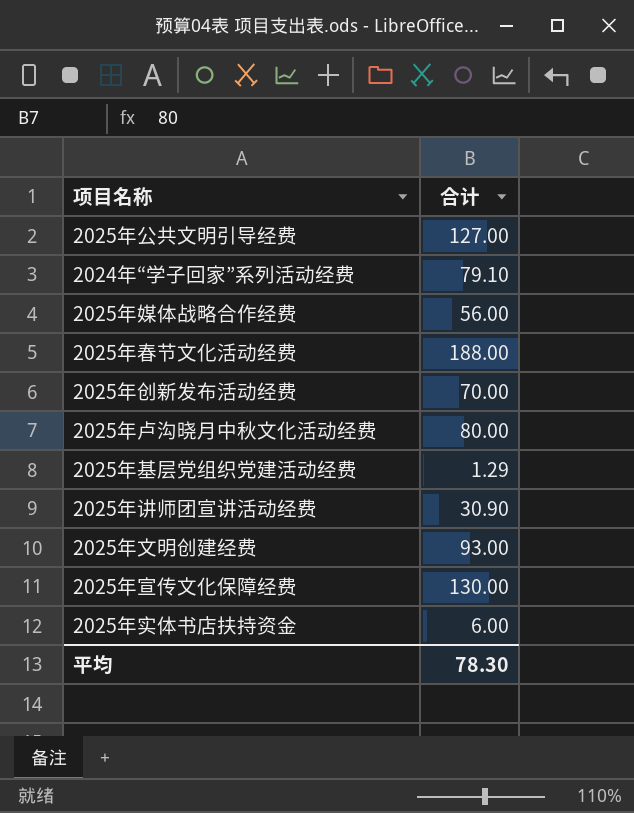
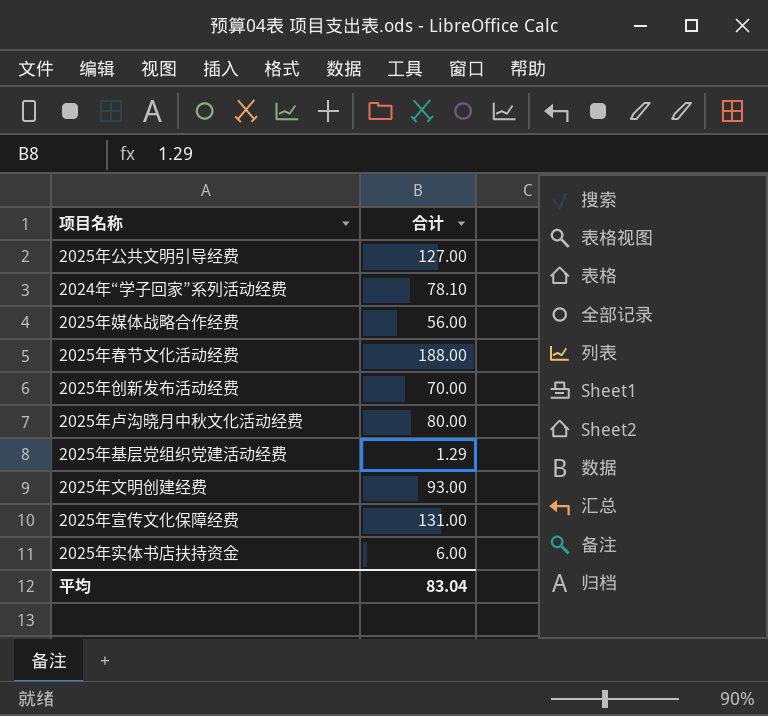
row 2025年讲师团宣讲活动经费: 30.90 -> none
2024年“学子回家”系列活动经费 | 合计: 79.10 -> 78.10
2025年宣传文化保障经费 | 合计: 130.00 -> 131.00
平均 | 合计: 78.30 -> 83.04

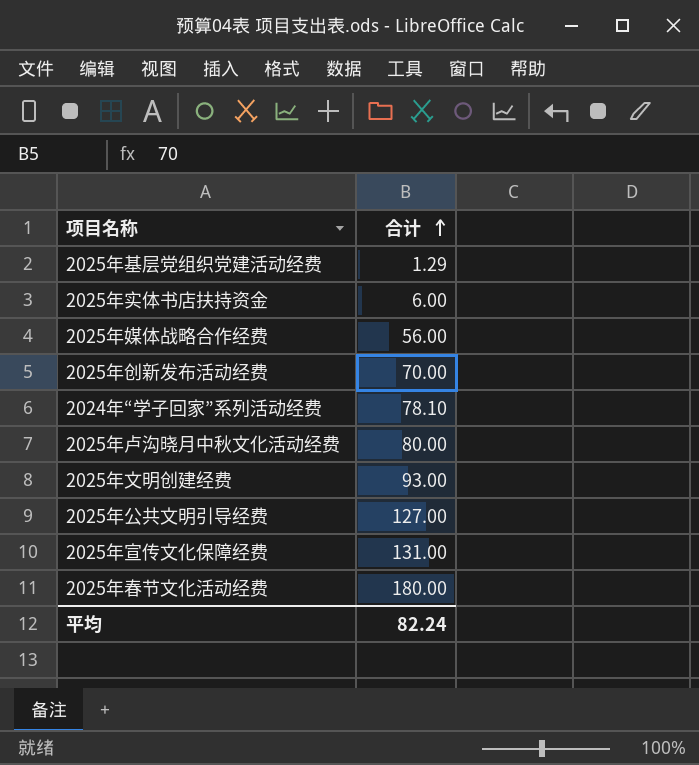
row order: none -> 合计 ascending
2025年春节文化活动经费 | 合计: 188.00 -> 180.00
平均 | 合计: 83.04 -> 82.24

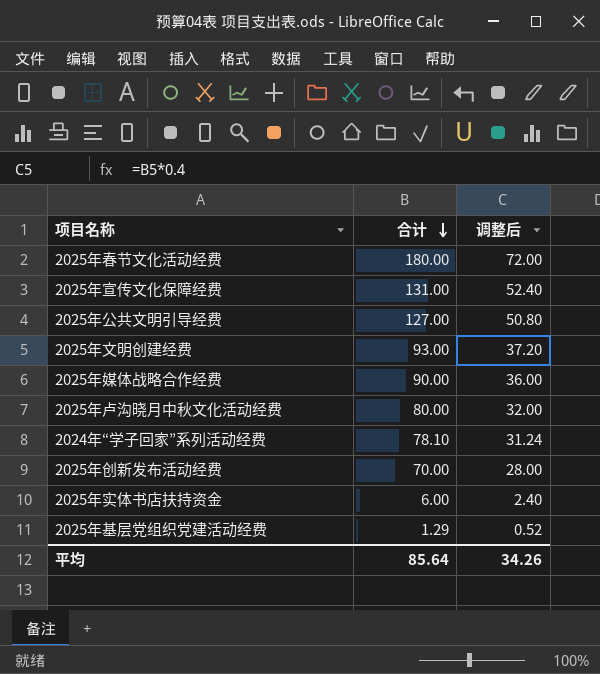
row order: 合计 ascending -> 合计 descending
column 调整后 | formula: none -> [合计] * 0.4
2025年媒体战略合作经费 | 合计: 56.00 -> 90.00
平均 | 合计: 82.24 -> 85.64

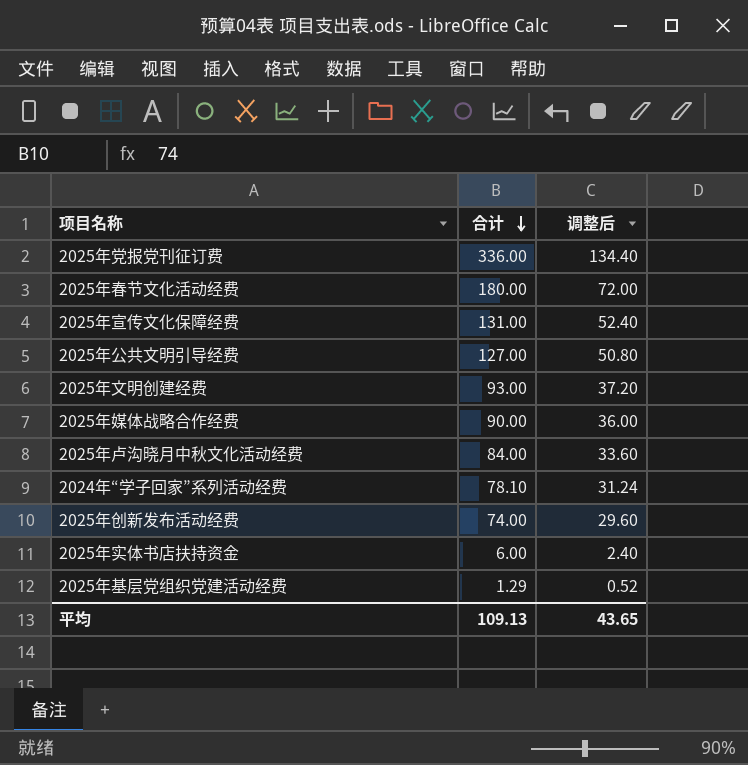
row 2025年党报党刊征订费: none -> 336.00 | 134.40
2025年卢沟晓月中秋文化活动经费 | 合计: 80.00 -> 84.00
2025年卢沟晓月中秋文化活动经费 | 调整后: 32.00 -> 33.60
2025年创新发布活动经费 | 合计: 70.00 -> 74.00
2025年创新发布活动经费 | 调整后: 28.00 -> 29.60
平均 | 合计: 85.64 -> 109.13
平均 | 调整后: 34.26 -> 43.65

